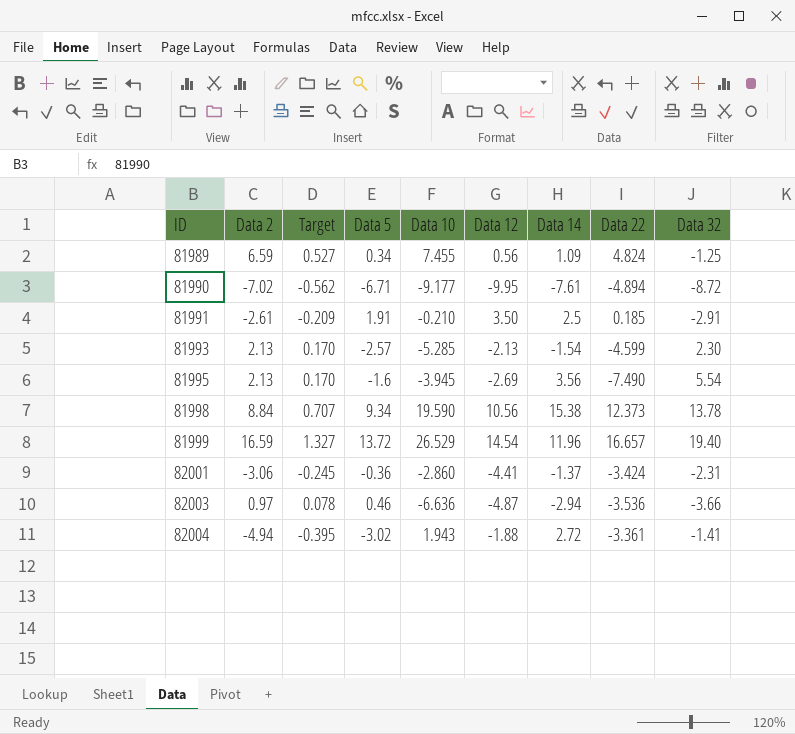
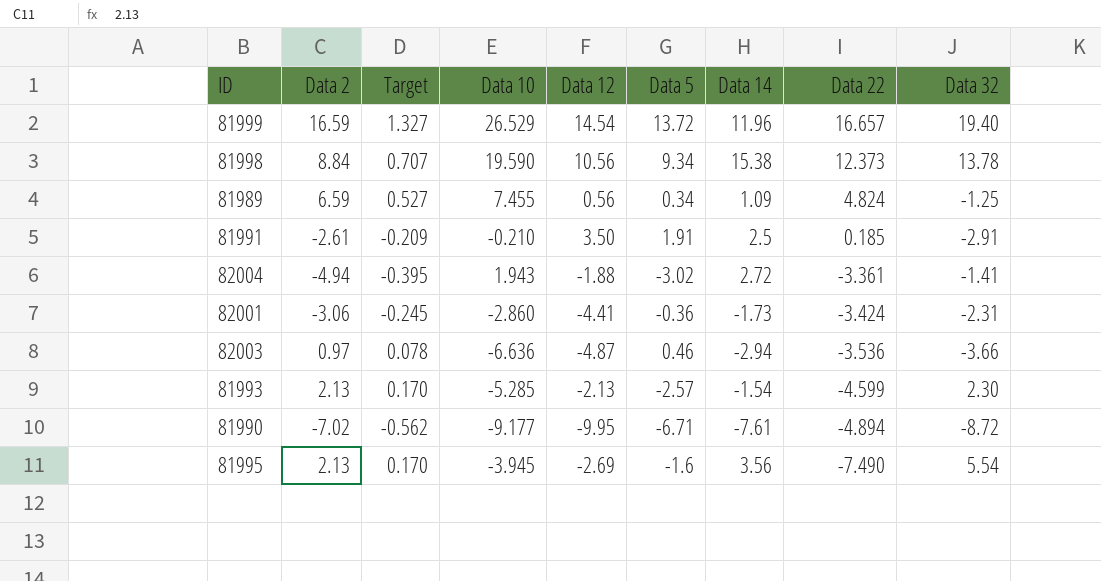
row order: ID ascending -> Data 22 descending
column Data 5 | position: 4 -> 6
82001 | Data 14: -1.37 -> -1.73

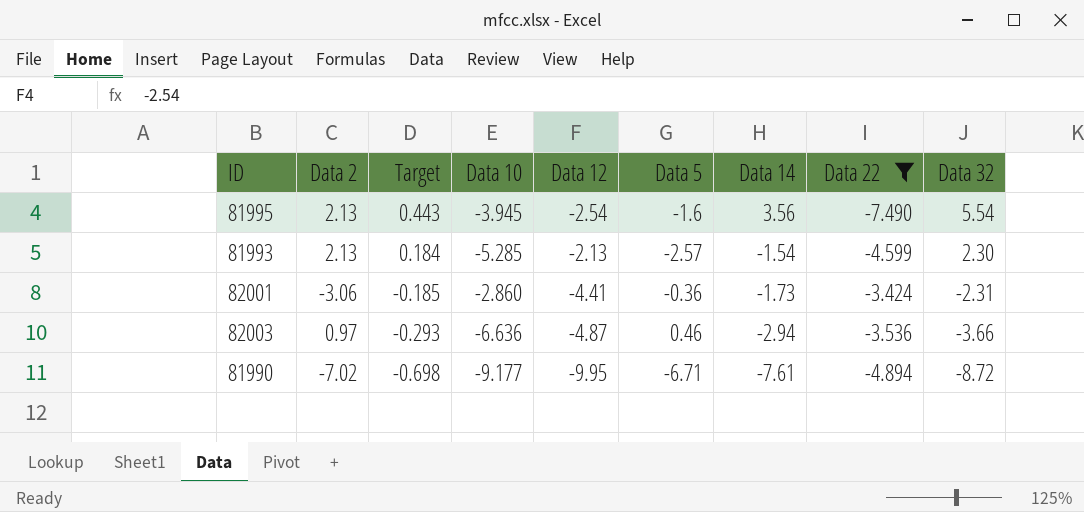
filter: none -> Data 22 <= -3.424
row order: Data 22 descending -> Target descending
column Target | formula: [Data 2] * 0.08 -> [Data 32] * 0.08
81995 | Data 12: -2.69 -> -2.54

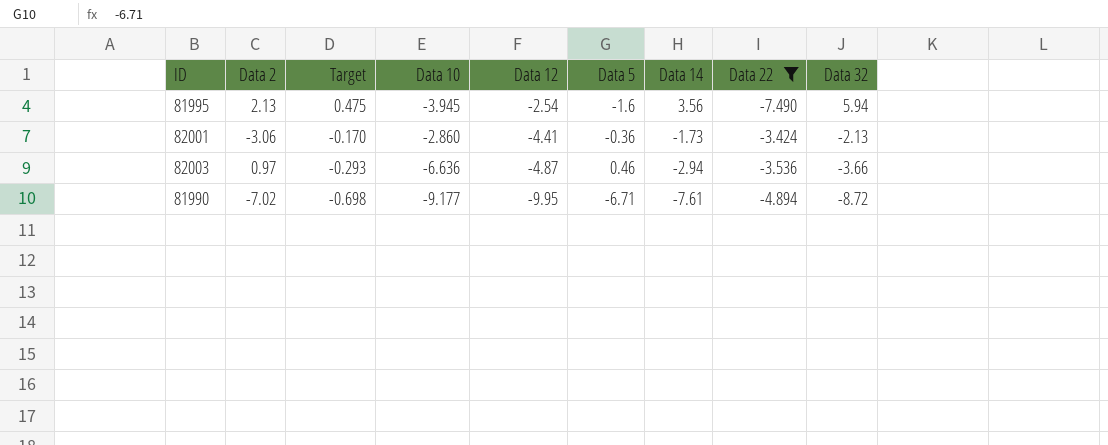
row 81993: 2.13 | 0.184 | -5.285 | -2.13 | -2.57 | -1.54 | -4.599 | 2.30 -> none
81995 | Target: 0.443 -> 0.475
81995 | Data 32: 5.54 -> 5.94
82001 | Target: -0.185 -> -0.170
82001 | Data 32: -2.31 -> -2.13

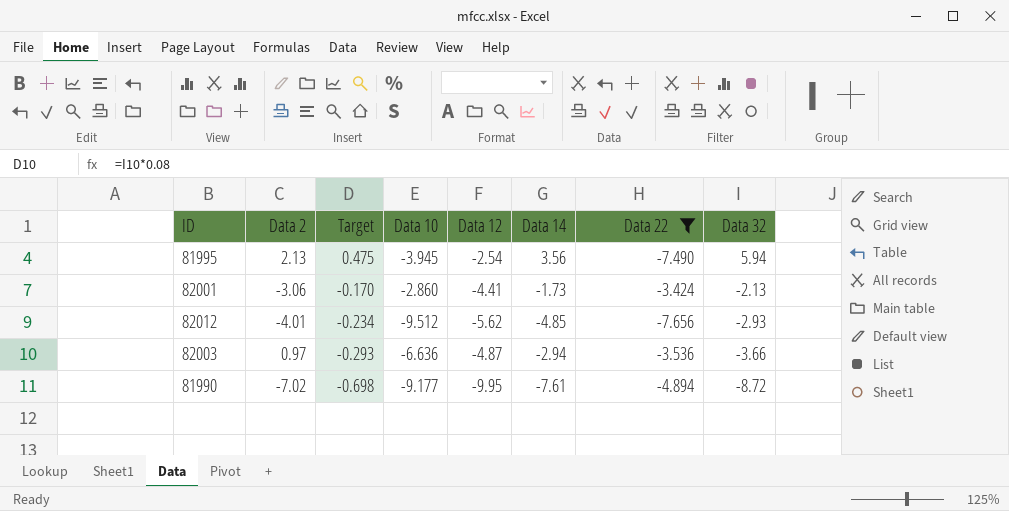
column Data 5 | position: 6 -> none
row 82012: none -> -4.01 | -0.234 | -9.512 | -5.62 | -4.85 | -7.656 | -2.93

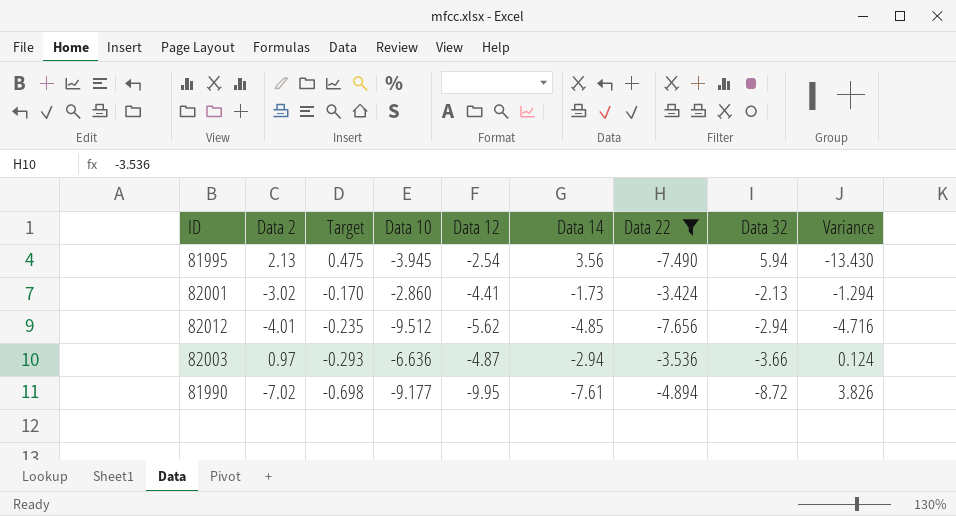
column Variance | formula: none -> [Data 22] - [Data 32]
82001 | Data 2: -3.06 -> -3.02
82012 | Target: -0.234 -> -0.235
82012 | Data 32: -2.93 -> -2.94

